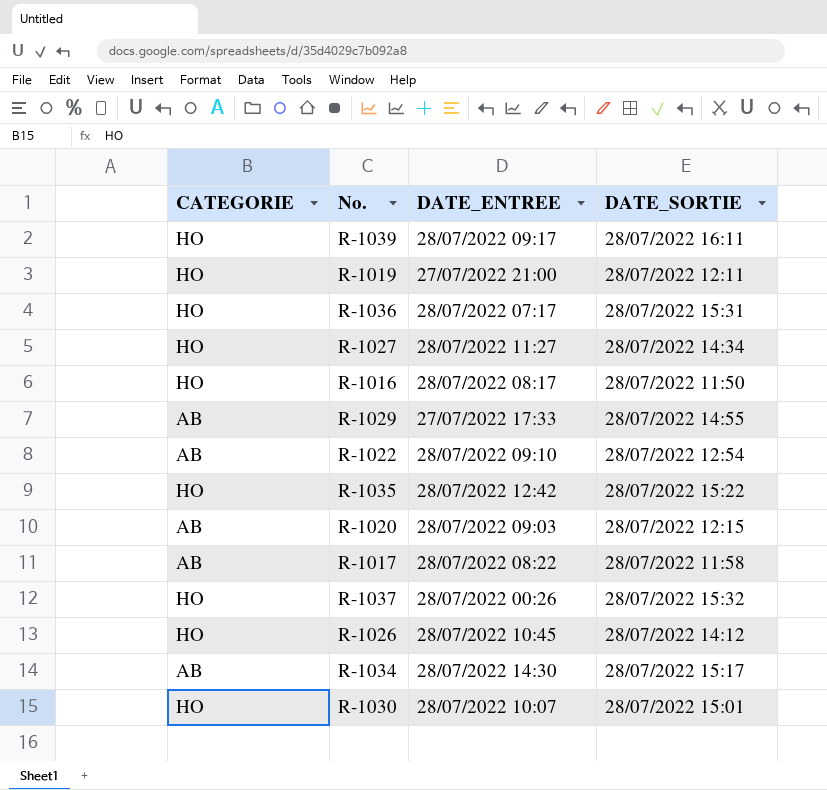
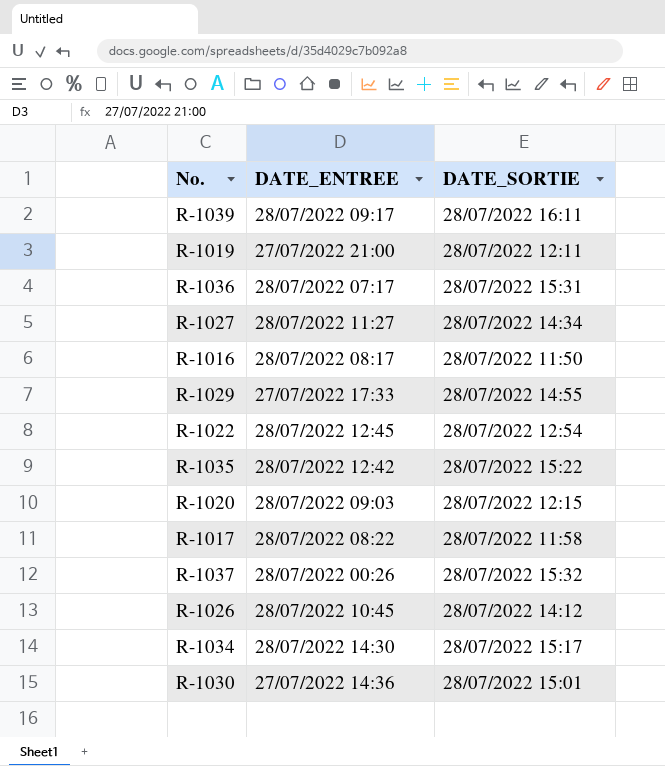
column CATEGORIE | position: 1 -> none
R-1022 | DATE_ENTREE: 28/07/2022 09:10 -> 28/07/2022 12:45
R-1030 | DATE_ENTREE: 28/07/2022 10:07 -> 27/07/2022 14:36

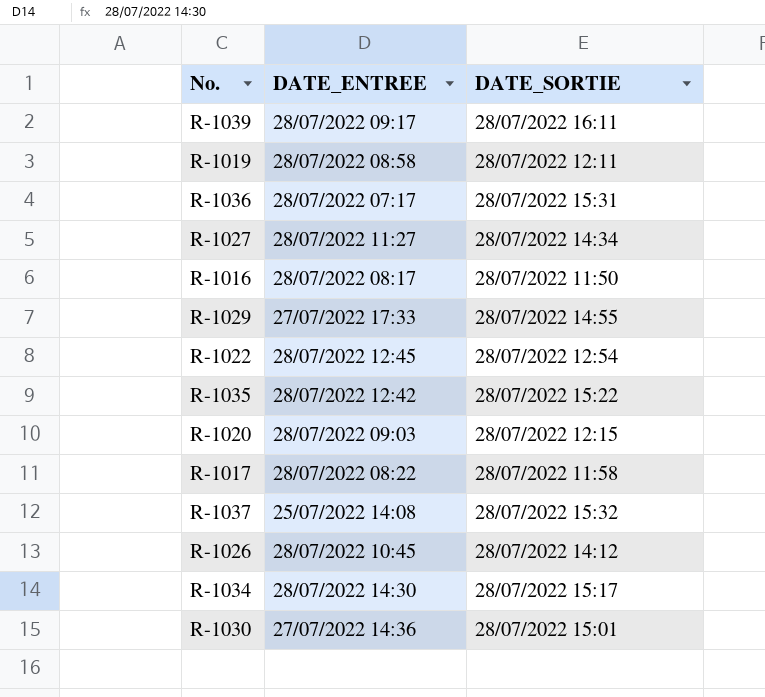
R-1019 | DATE_ENTREE: 27/07/2022 21:00 -> 28/07/2022 08:58
R-1037 | DATE_ENTREE: 28/07/2022 00:26 -> 25/07/2022 14:08

